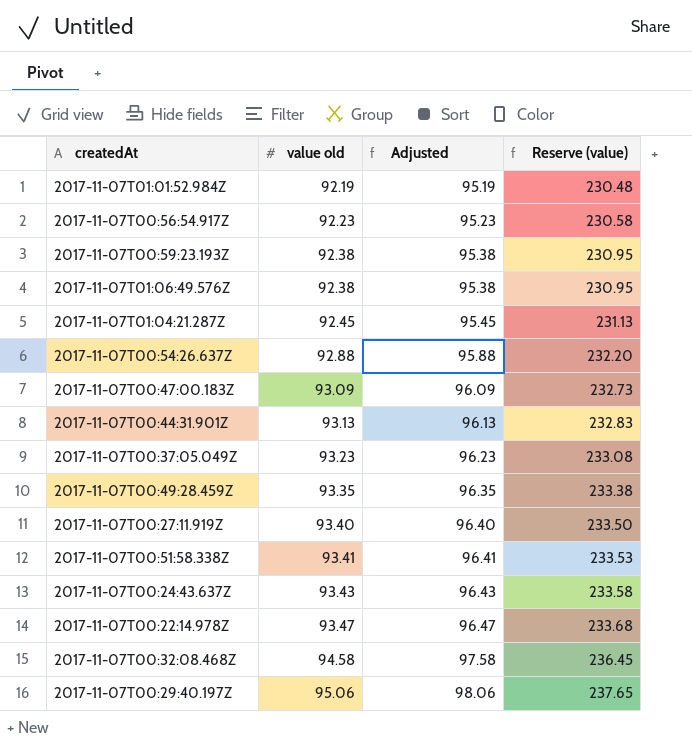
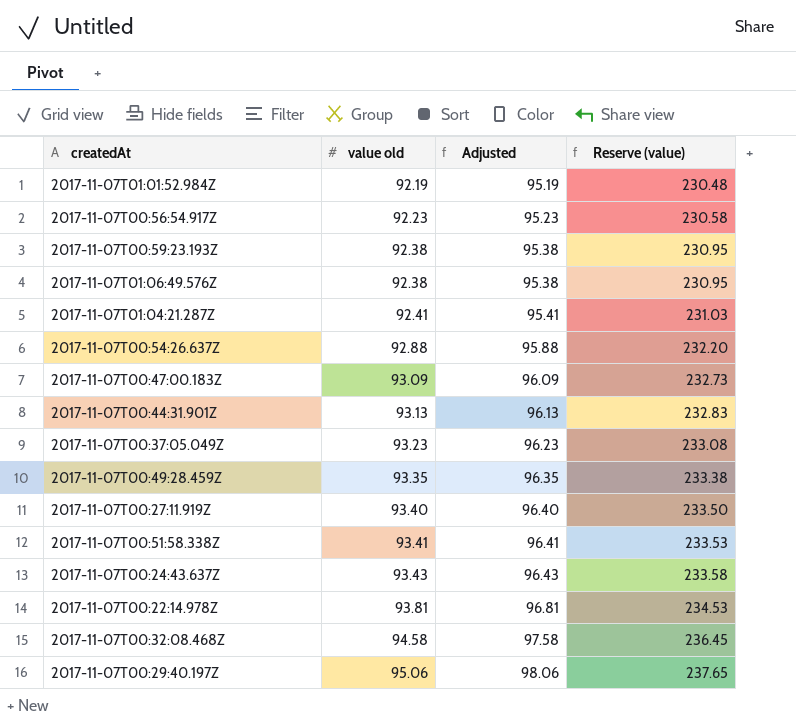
2017-11-07T01:04:21.287Z | value old: 92.45 -> 92.41
2017-11-07T01:04:21.287Z | Adjusted: 95.45 -> 95.41
2017-11-07T01:04:21.287Z | Reserve (value): 231.13 -> 231.03
2017-11-07T00:22:14.978Z | value old: 93.47 -> 93.81
2017-11-07T00:22:14.978Z | Adjusted: 96.47 -> 96.81
2017-11-07T00:22:14.978Z | Reserve (value): 233.68 -> 234.53

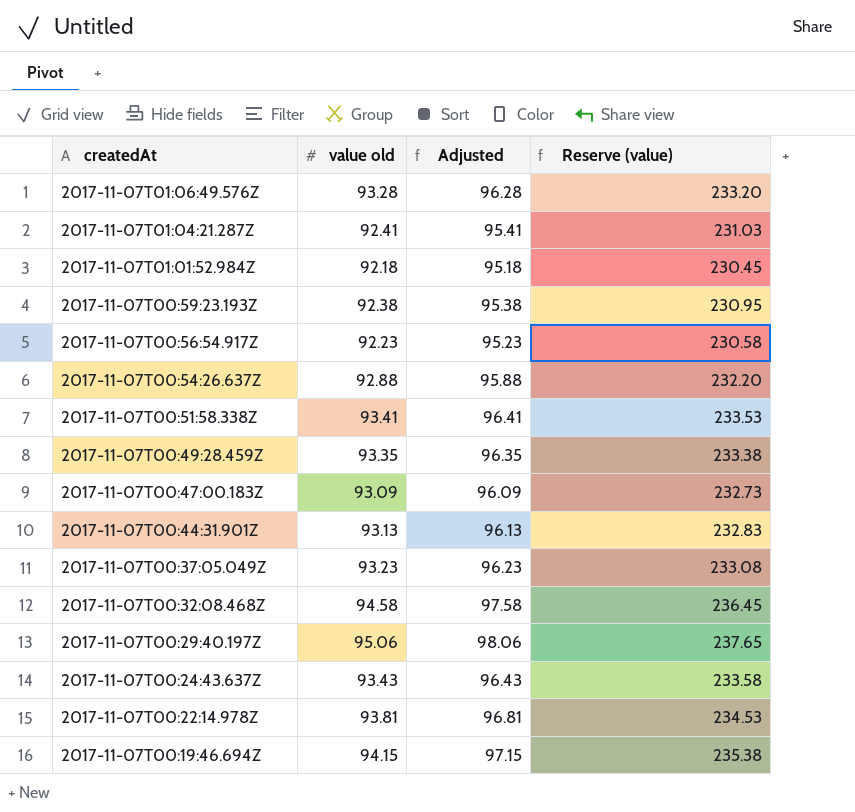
row order: value old ascending -> createdAt descending
row 2017-11-07T00:27:11.919Z: 93.40 | 96.40 | 233.50 -> none
2017-11-07T01:06:49.576Z | value old: 92.38 -> 93.28
2017-11-07T01:06:49.576Z | Adjusted: 95.38 -> 96.28
2017-11-07T01:06:49.576Z | Reserve (value): 230.95 -> 233.20
2017-11-07T01:01:52.984Z | value old: 92.19 -> 92.18
2017-11-07T01:01:52.984Z | Adjusted: 95.19 -> 95.18
2017-11-07T01:01:52.984Z | Reserve (value): 230.48 -> 230.45
row 2017-11-07T00:19:46.694Z: none -> 94.15 | 97.15 | 235.38

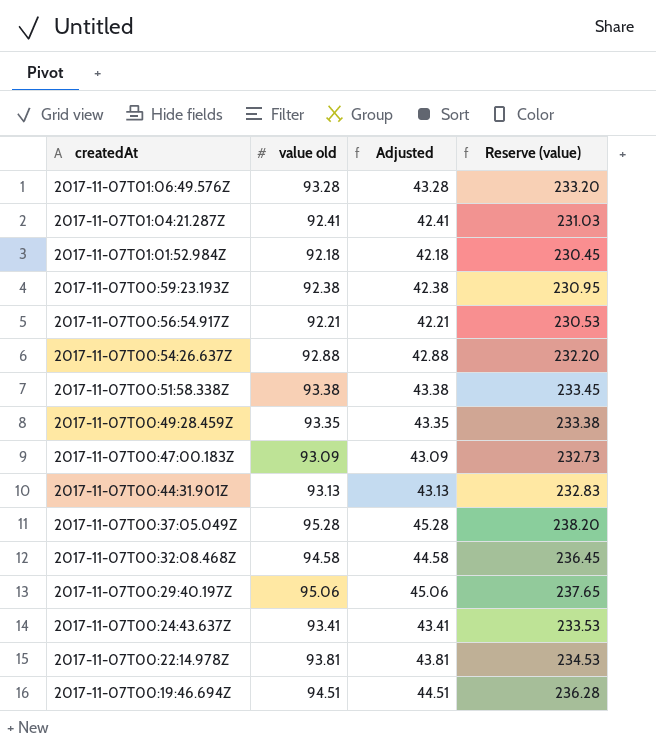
column Adjusted | formula: [value old] + 3 -> [value old] - 50
2017-11-07T00:56:54.917Z | value old: 92.23 -> 92.21
2017-11-07T00:56:54.917Z | Reserve (value): 230.58 -> 230.53
2017-11-07T00:51:58.338Z | value old: 93.41 -> 93.38
2017-11-07T00:51:58.338Z | Reserve (value): 233.53 -> 233.45
2017-11-07T00:37:05.049Z | value old: 93.23 -> 95.28
2017-11-07T00:37:05.049Z | Reserve (value): 233.08 -> 238.20
2017-11-07T00:24:43.637Z | value old: 93.43 -> 93.41
2017-11-07T00:24:43.637Z | Reserve (value): 233.58 -> 233.53
2017-11-07T00:19:46.694Z | value old: 94.15 -> 94.51
2017-11-07T00:19:46.694Z | Reserve (value): 235.38 -> 236.28

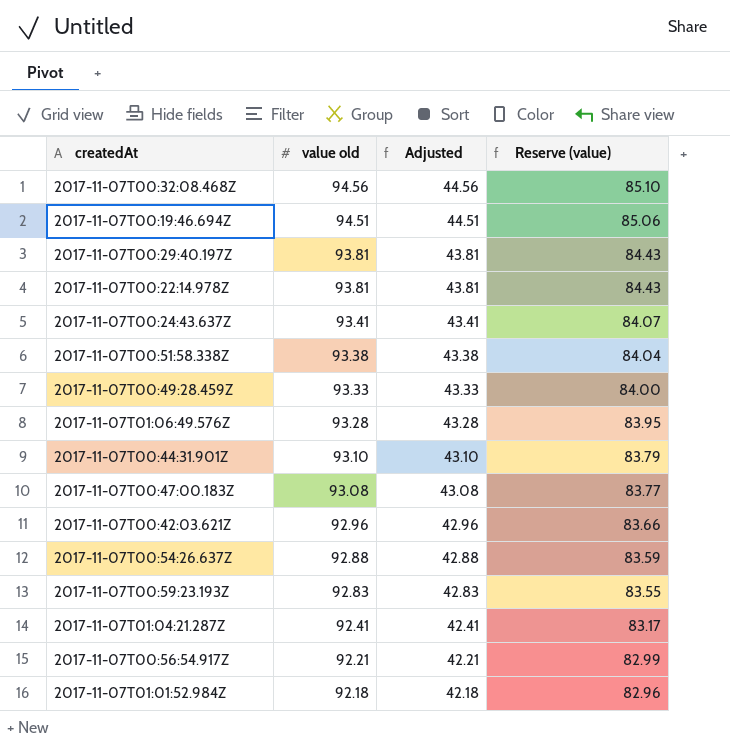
row order: createdAt descending -> value old descending
column Reserve (value) | formula: [value old] * 2.5 -> [value old] * 0.9
row 2017-11-07T00:37:05.049Z: 95.28 | 45.28 | 238.20 -> none
2017-11-07T00:32:08.468Z | value old: 94.58 -> 94.56
2017-11-07T00:32:08.468Z | Adjusted: 44.58 -> 44.56
2017-11-07T00:29:40.197Z | value old: 95.06 -> 93.81
2017-11-07T00:29:40.197Z | Adjusted: 45.06 -> 43.81
2017-11-07T00:49:28.459Z | value old: 93.35 -> 93.33
2017-11-07T00:49:28.459Z | Adjusted: 43.35 -> 43.33
2017-11-07T00:44:31.901Z | value old: 93.13 -> 93.10
2017-11-07T00:44:31.901Z | Adjusted: 43.13 -> 43.10
2017-11-07T00:47:00.183Z | value old: 93.09 -> 93.08
2017-11-07T00:47:00.183Z | Adjusted: 43.09 -> 43.08
row 2017-11-07T00:42:03.621Z: none -> 92.96 | 42.96 | 83.66
2017-11-07T00:59:23.193Z | value old: 92.38 -> 92.83
2017-11-07T00:59:23.193Z | Adjusted: 42.38 -> 42.83

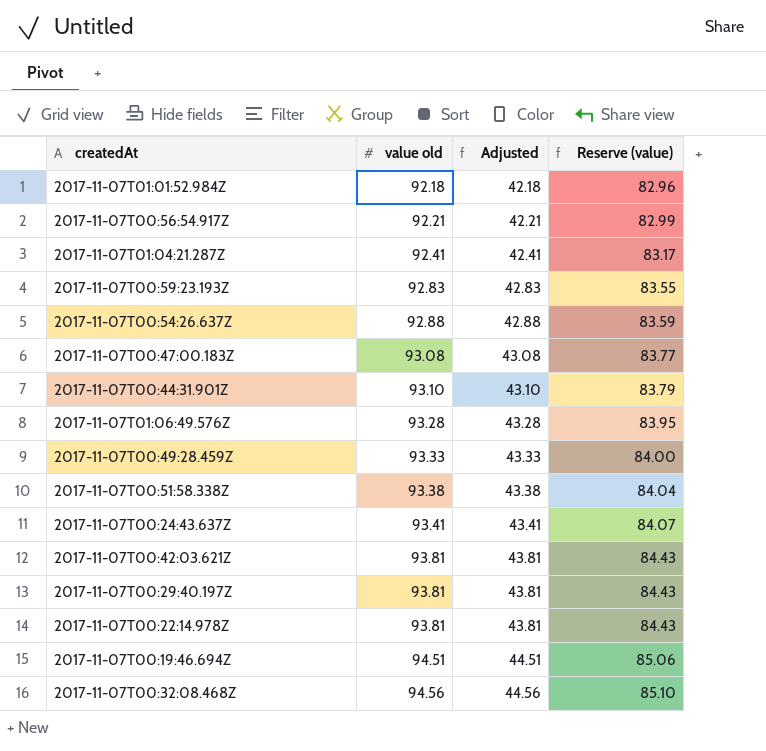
row order: value old descending -> value old ascending
2017-11-07T00:42:03.621Z | value old: 92.96 -> 93.81
2017-11-07T00:42:03.621Z | Adjusted: 42.96 -> 43.81
2017-11-07T00:42:03.621Z | Reserve (value): 83.66 -> 84.43

